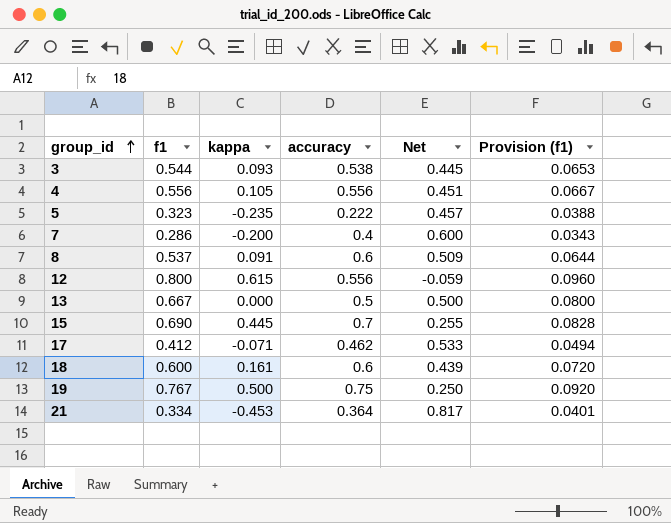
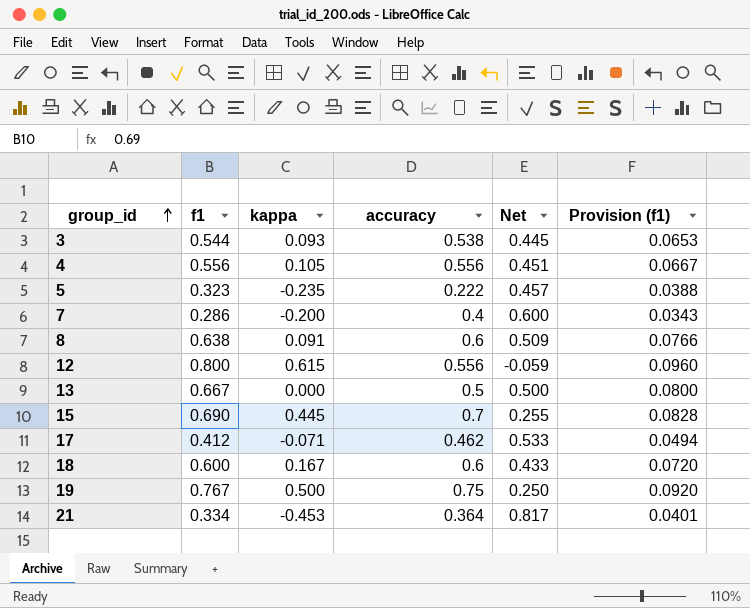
8 | f1: 0.537 -> 0.638
8 | Provision (f1): 0.0644 -> 0.0766
18 | kappa: 0.161 -> 0.167
18 | Net: 0.439 -> 0.433

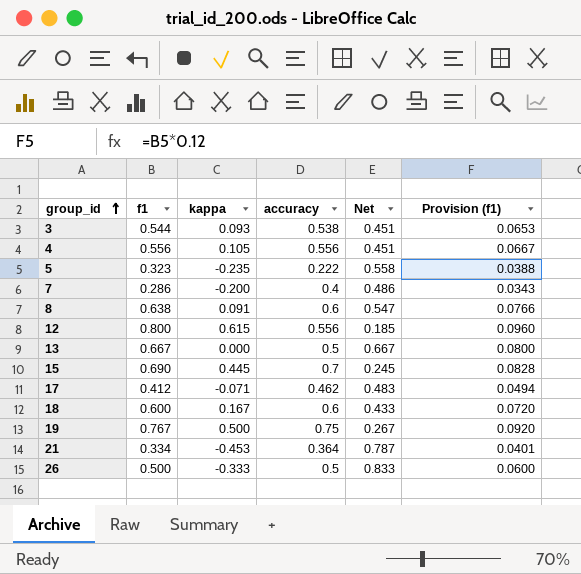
column Net | formula: [accuracy] - [kappa] -> [f1] - [kappa]
row 26: none -> 0.500 | -0.333 | 0.5 | 0.833 | 0.0600

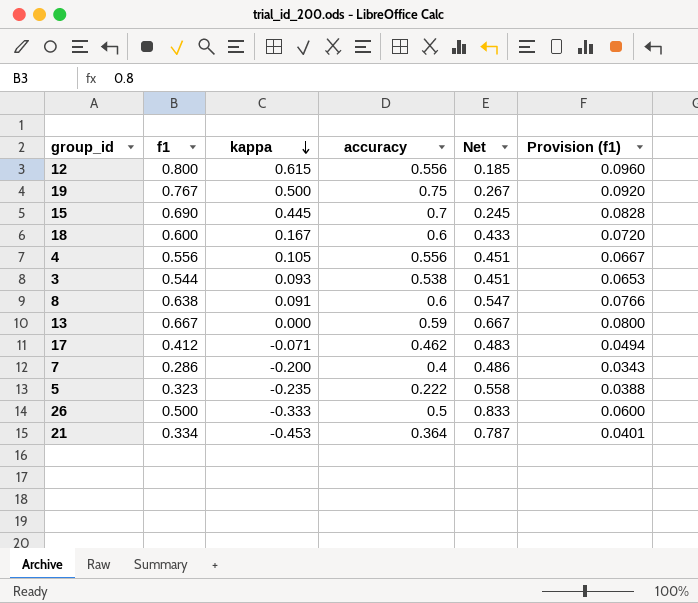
row order: group_id ascending -> kappa descending
13 | accuracy: 0.5 -> 0.59

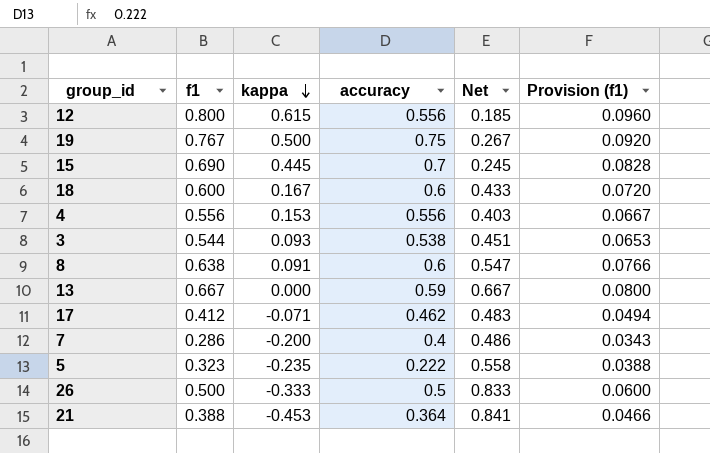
4 | kappa: 0.105 -> 0.153
4 | Net: 0.451 -> 0.403
21 | f1: 0.334 -> 0.388
21 | Net: 0.787 -> 0.841
21 | Provision (f1): 0.0401 -> 0.0466

